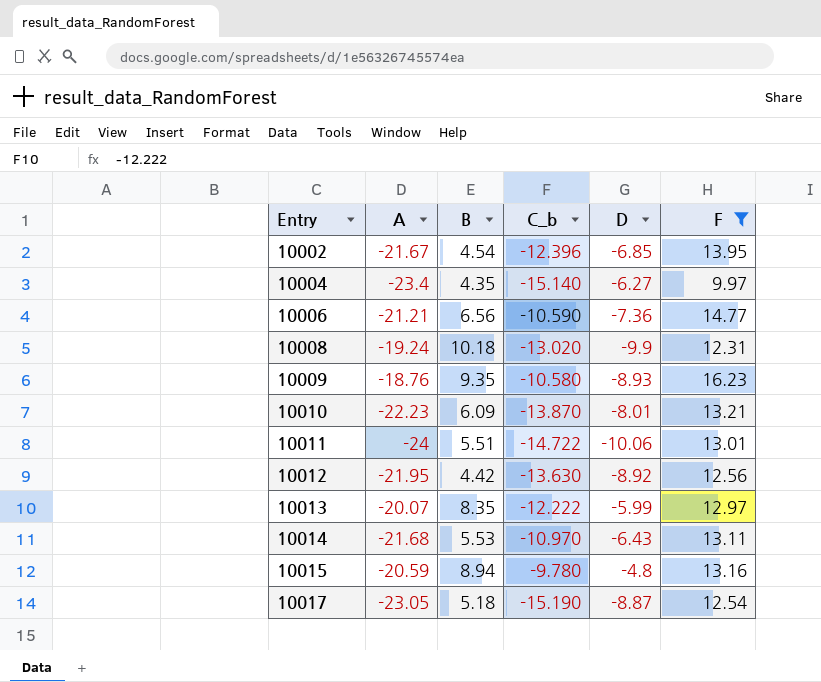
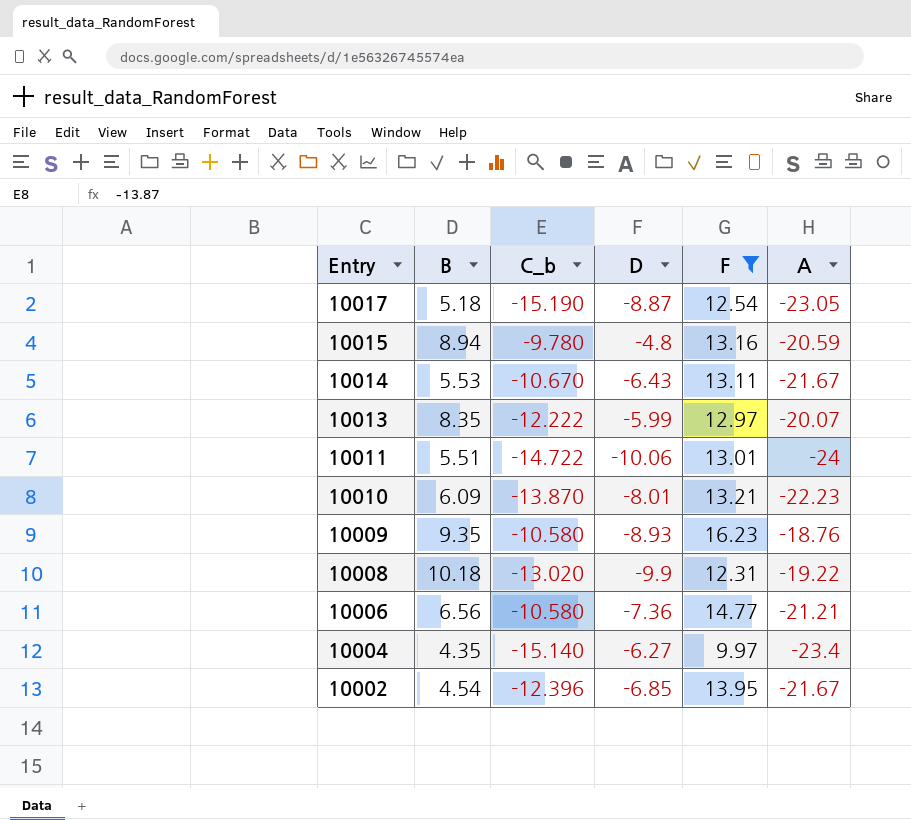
row order: Entry ascending -> Entry descending
column A | position: 2 -> 6
row 10012: -21.95 | 4.42 | -13.630 | -8.92 | 12.56 -> none
10014 | C_b: -10.970 -> -10.670
10014 | A: -21.68 -> -21.67
10008 | A: -19.24 -> -19.22
10006 | C_b: -10.590 -> -10.580

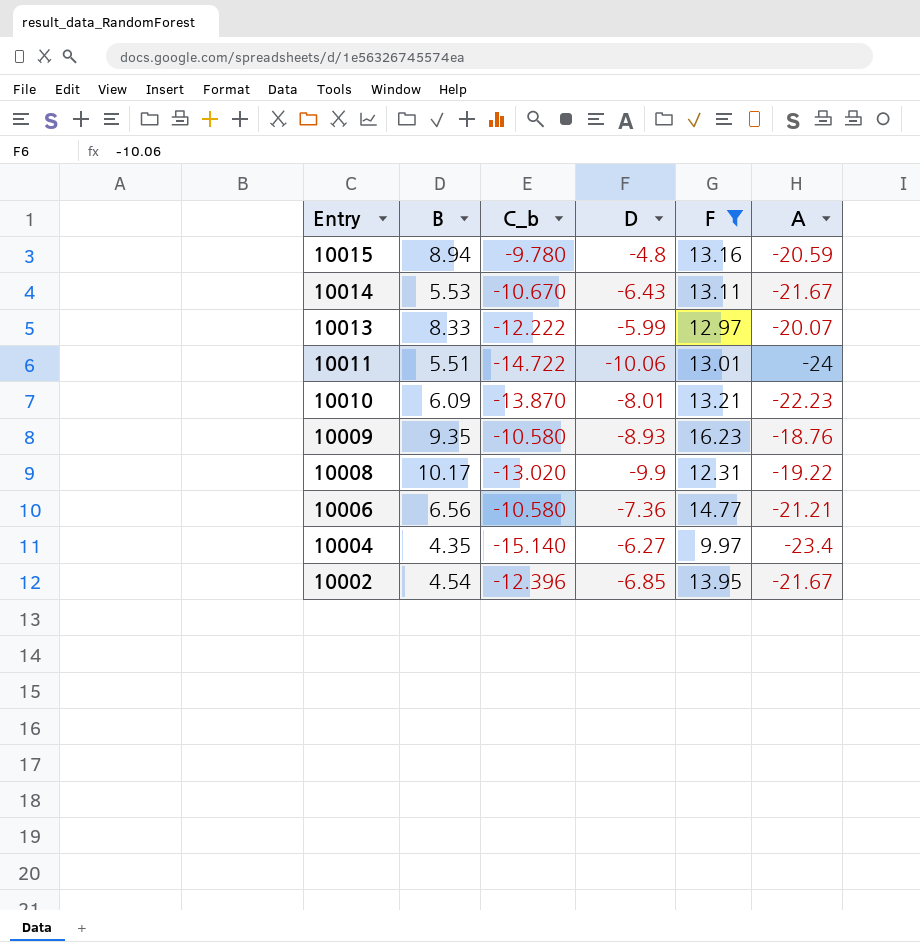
row 10017: 5.18 | -15.190 | -8.87 | 12.54 | -23.05 -> none
10013 | B: 8.35 -> 8.33
10008 | B: 10.18 -> 10.17

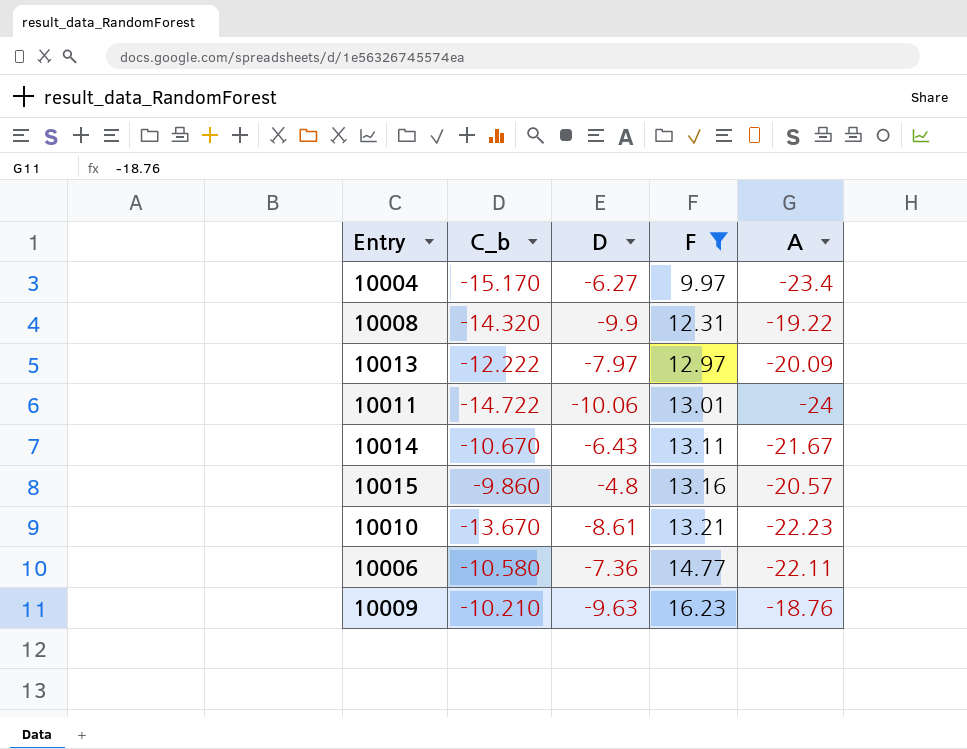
row order: Entry descending -> F ascending
column B | position: 2 -> none
row 10002: 4.54 | -12.396 | -6.85 | 13.95 | -21.67 -> none
10004 | C_b: -15.140 -> -15.170
10008 | C_b: -13.020 -> -14.320
10013 | D: -5.99 -> -7.97
10013 | A: -20.07 -> -20.09
10015 | C_b: -9.780 -> -9.860
10015 | A: -20.59 -> -20.57
10010 | C_b: -13.870 -> -13.670
10010 | D: -8.01 -> -8.61
10006 | A: -21.21 -> -22.11
10009 | C_b: -10.580 -> -10.210
10009 | D: -8.93 -> -9.63

